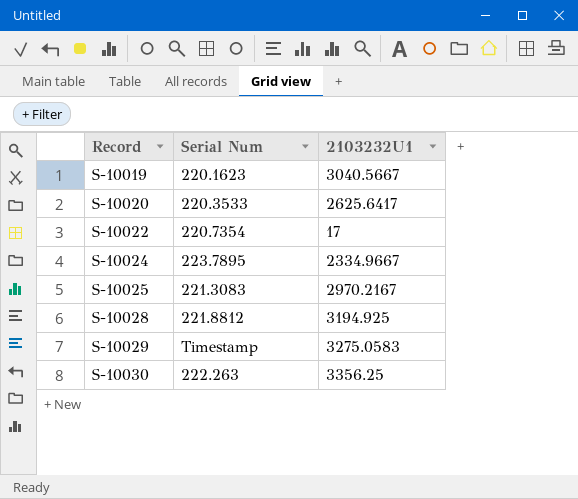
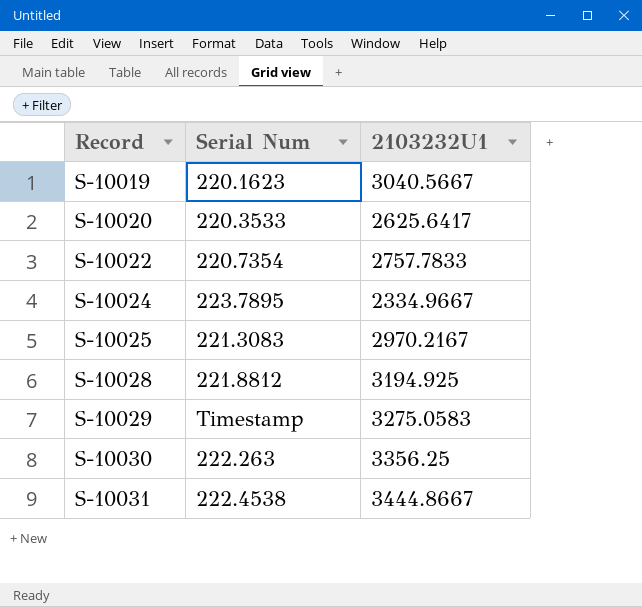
S-10022 | 2103232U1: 17 -> 2757.7833
row S-10031: none -> 222.4538 | 3444.8667

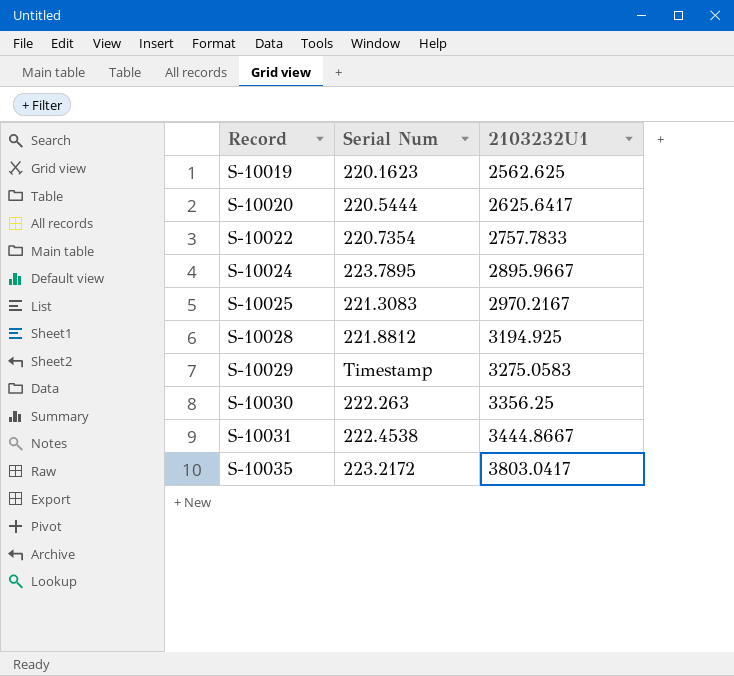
S-10019 | 2103232U1: 3040.5667 -> 2562.625
S-10020 | Serial Num: 220.3533 -> 220.5444
S-10024 | 2103232U1: 2334.9667 -> 2895.9667
row S-10035: none -> 223.2172 | 3803.0417

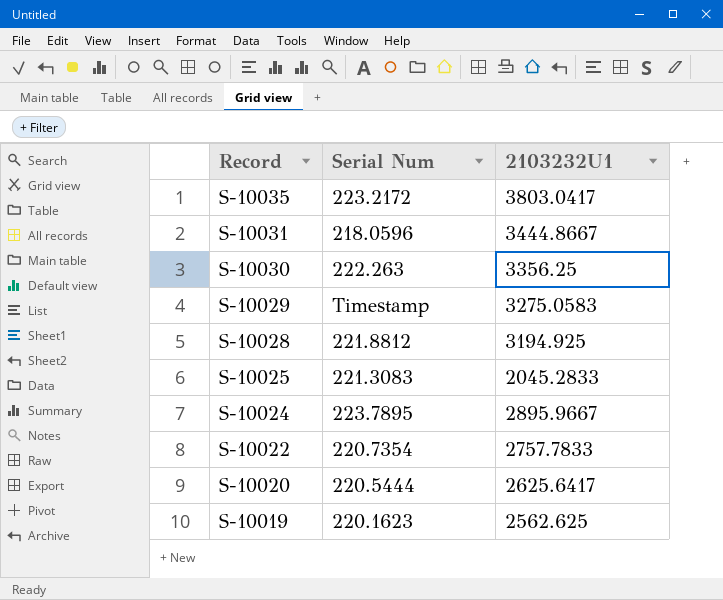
row order: Record ascending -> Record descending
S-10031 | Serial Num: 222.4538 -> 218.0596
S-10025 | 2103232U1: 2970.2167 -> 2045.2833

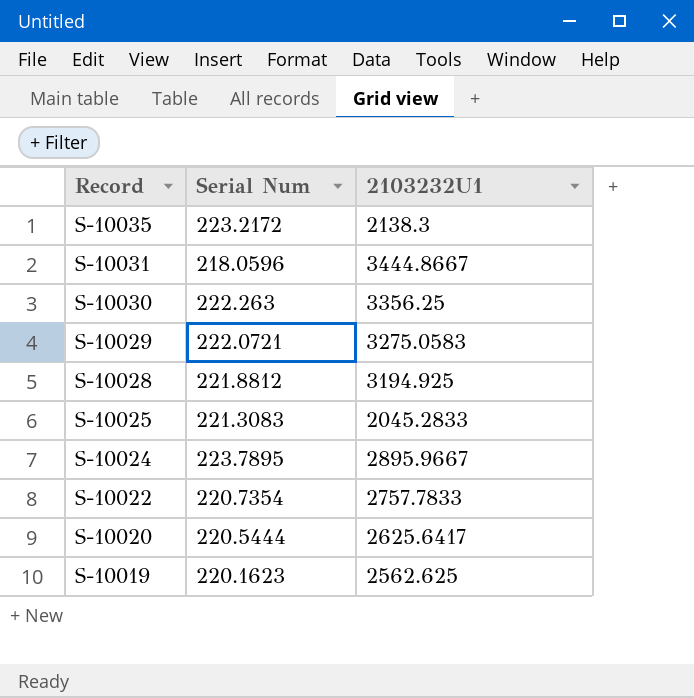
S-10035 | 2103232U1: 3803.0417 -> 2138.3
S-10029 | Serial Num: Timestamp -> 222.0721

